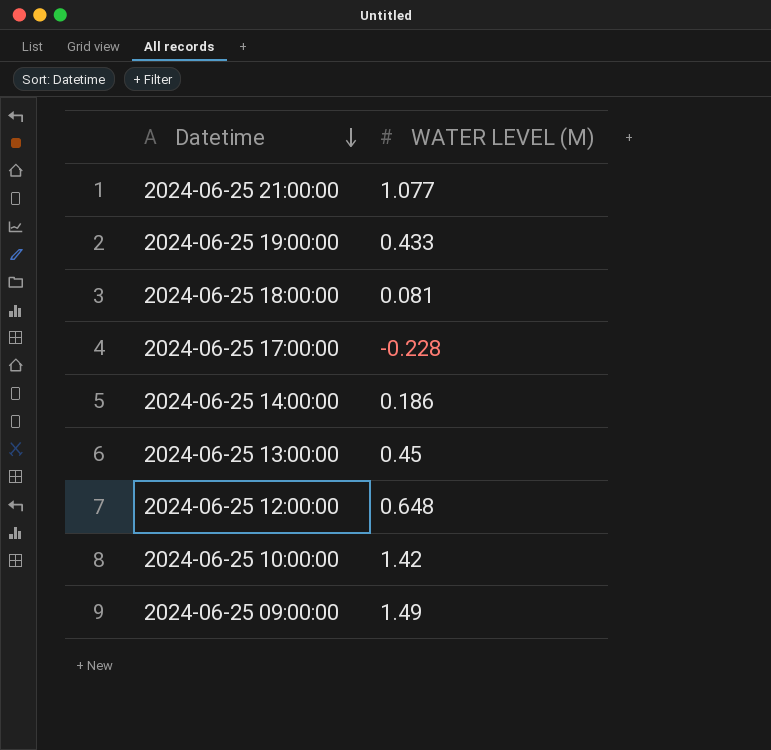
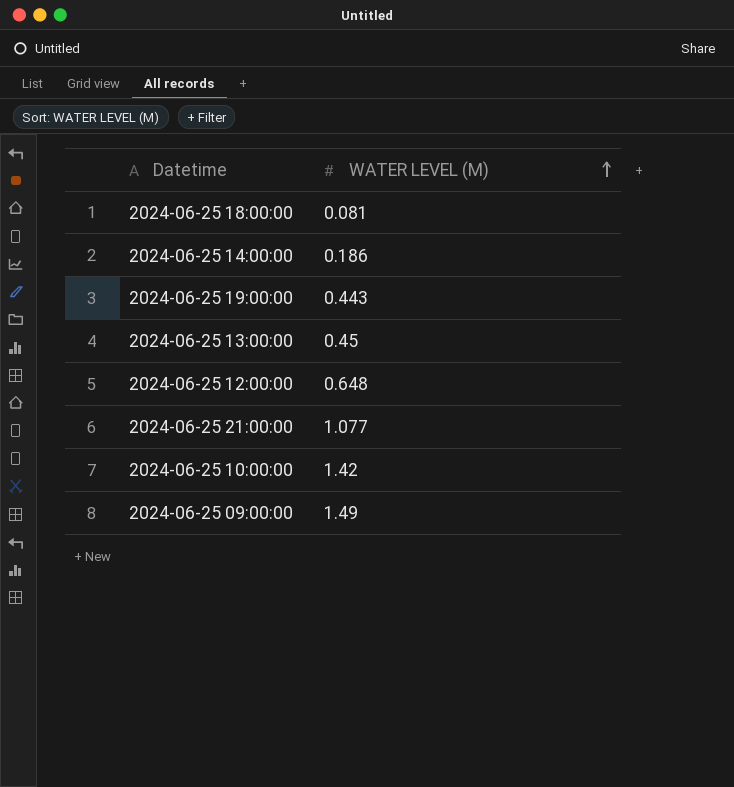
row order: Datetime descending -> WATER LEVEL (M) ascending
row 2024-06-25 17:00:00: -0.228 -> none
2024-06-25 19:00:00 | WATER LEVEL (M): 0.433 -> 0.443

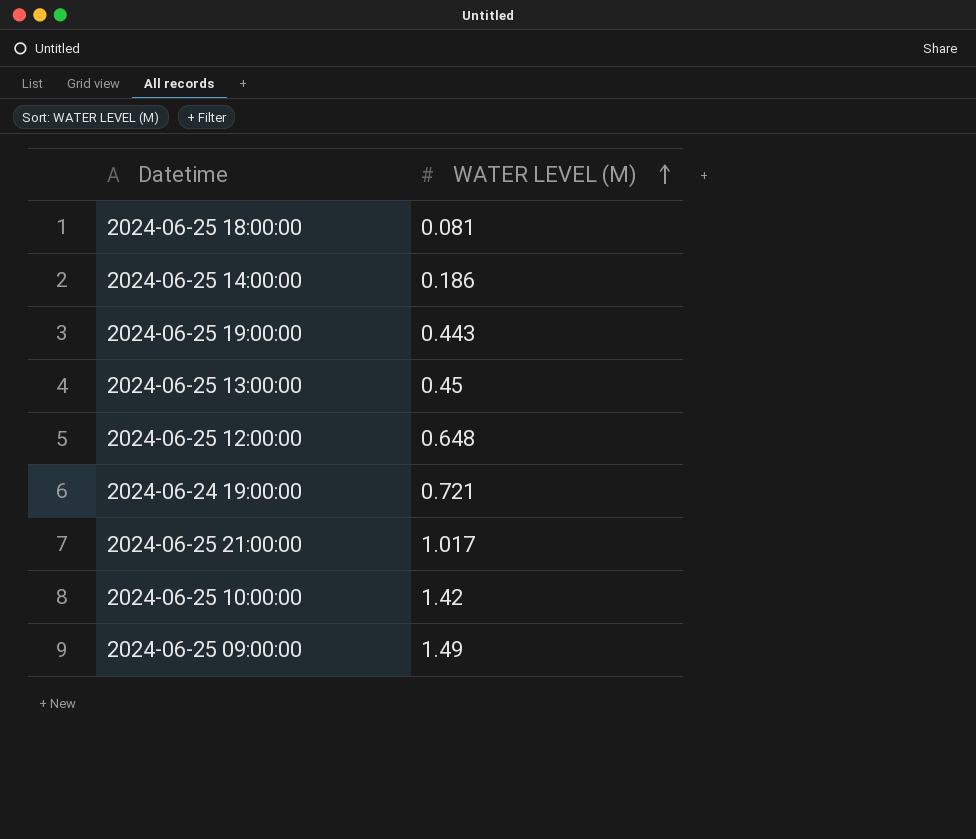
row 2024-06-24 19:00:00: none -> 0.721
2024-06-25 21:00:00 | WATER LEVEL (M): 1.077 -> 1.017

